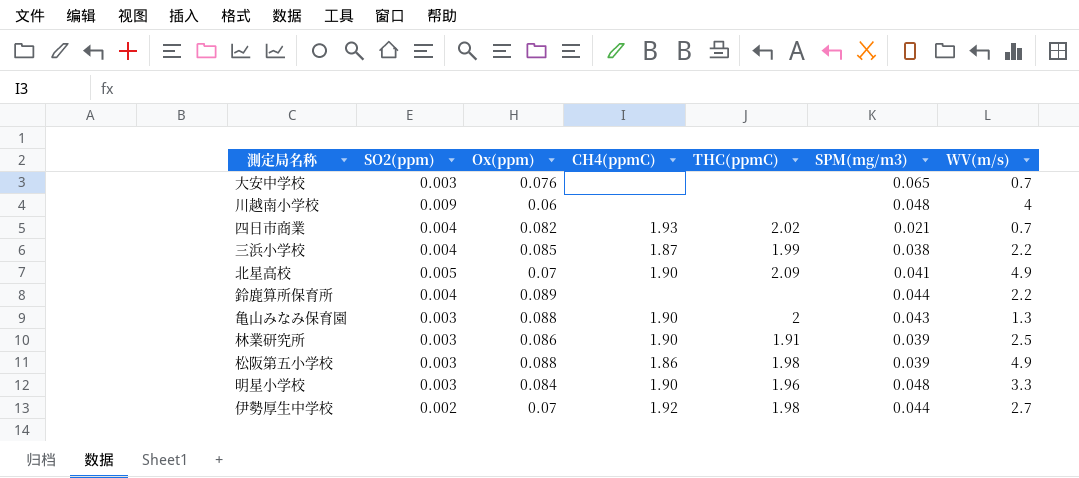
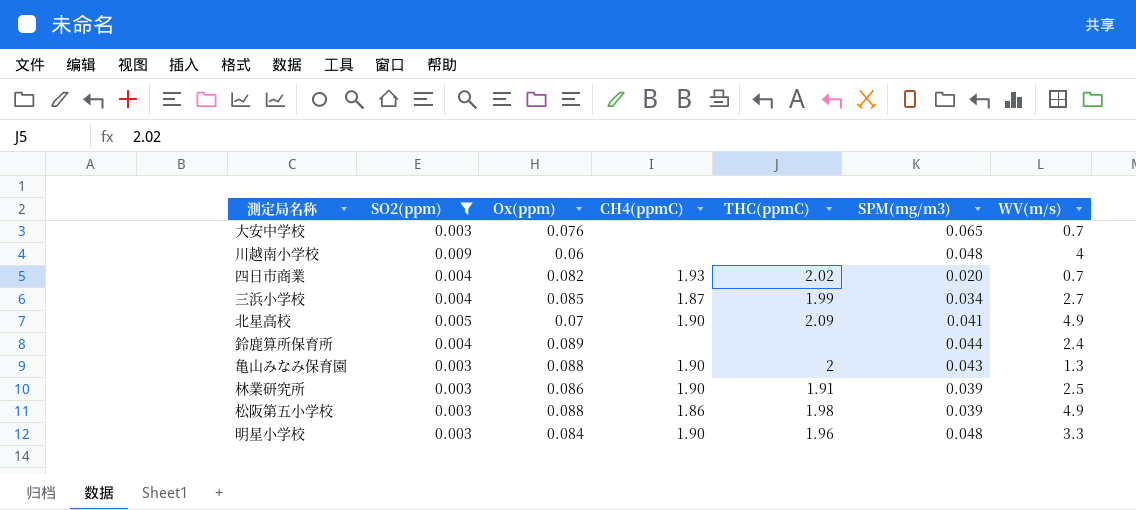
filter: none -> SO2(ppm) != 0.002
四日市商業 | SPM(mg/m3): 0.021 -> 0.020
三浜小学校 | SPM(mg/m3): 0.038 -> 0.034
三浜小学校 | WV(m/s): 2.2 -> 2.7
鈴鹿算所保育所 | WV(m/s): 2.2 -> 2.4

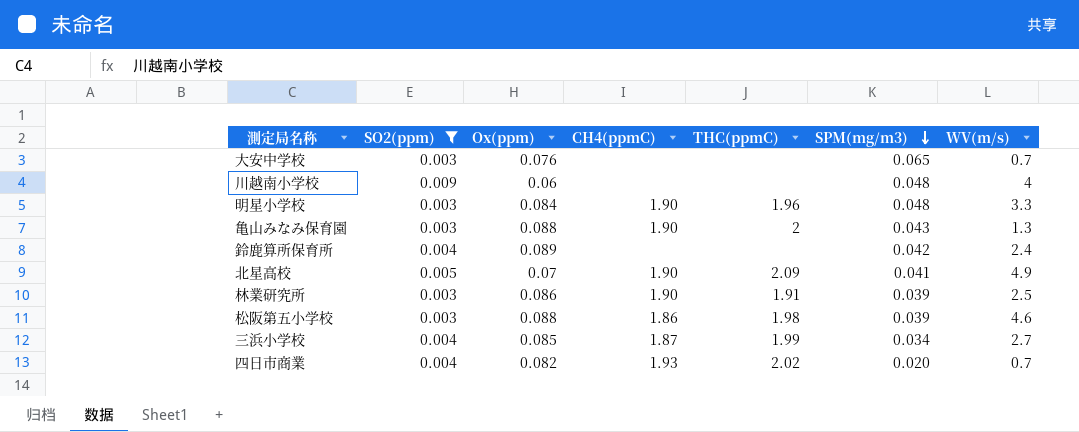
row order: none -> SPM(mg/m3) descending
鈴鹿算所保育所 | SPM(mg/m3): 0.044 -> 0.042
松阪第五小学校 | WV(m/s): 4.9 -> 4.6

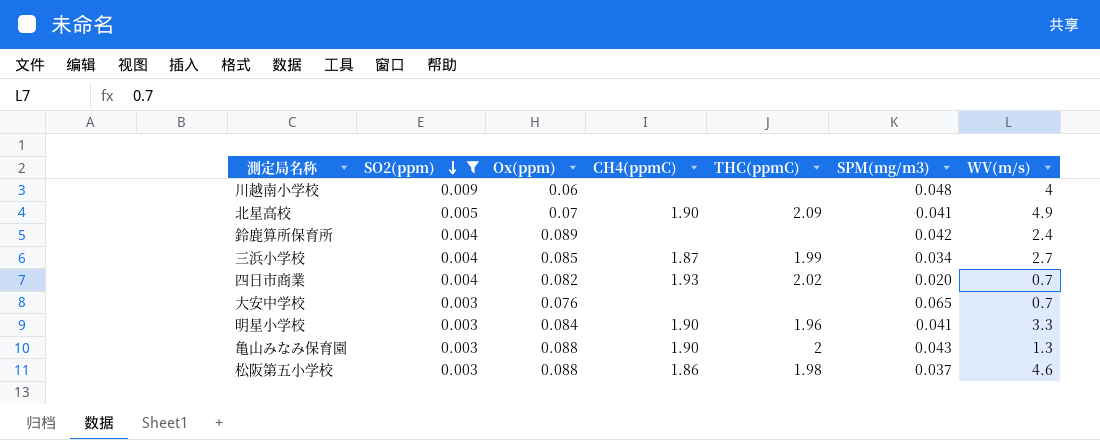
row order: SPM(mg/m3) descending -> SO2(ppm) descending
row 林業研究所: 0.003 | 0.086 | 1.90 | 1.91 | 0.039 | 2.5 -> none
明星小学校 | SPM(mg/m3): 0.048 -> 0.041
松阪第五小学校 | SPM(mg/m3): 0.039 -> 0.037

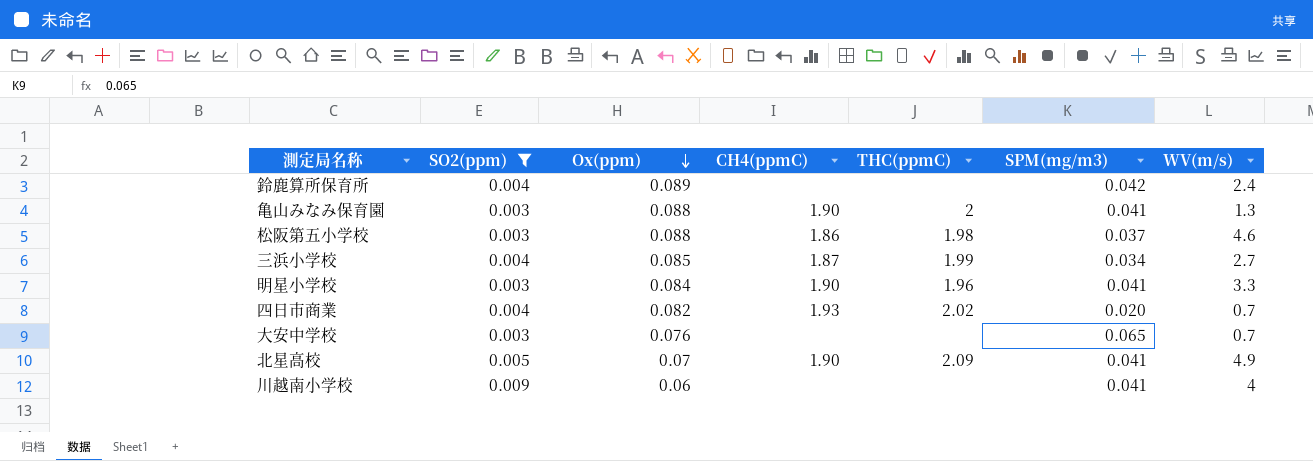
row order: SO2(ppm) descending -> Ox(ppm) descending
亀山みなみ保育園 | SPM(mg/m3): 0.043 -> 0.041
川越南小学校 | SPM(mg/m3): 0.048 -> 0.041

